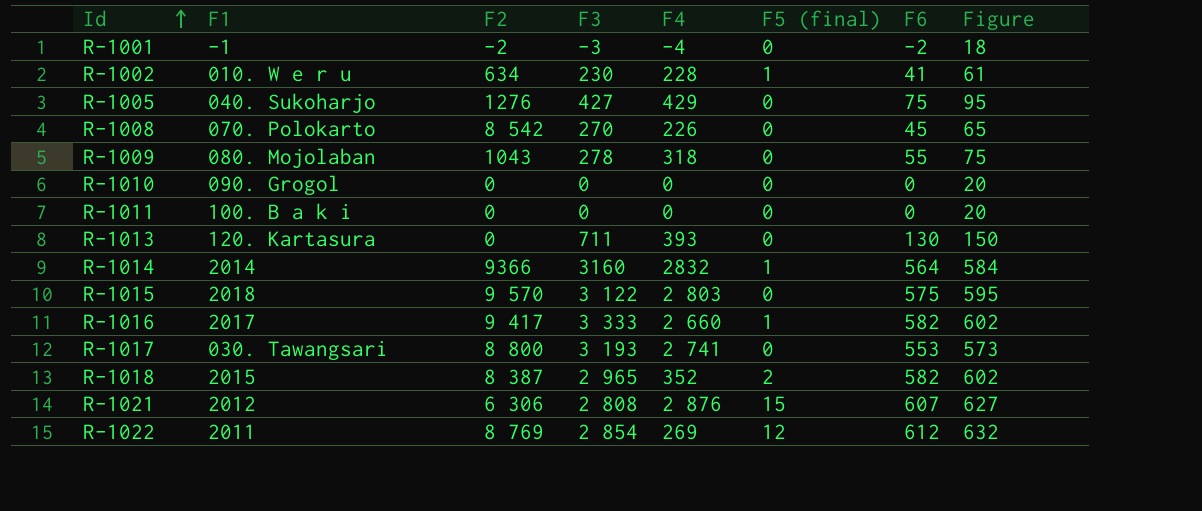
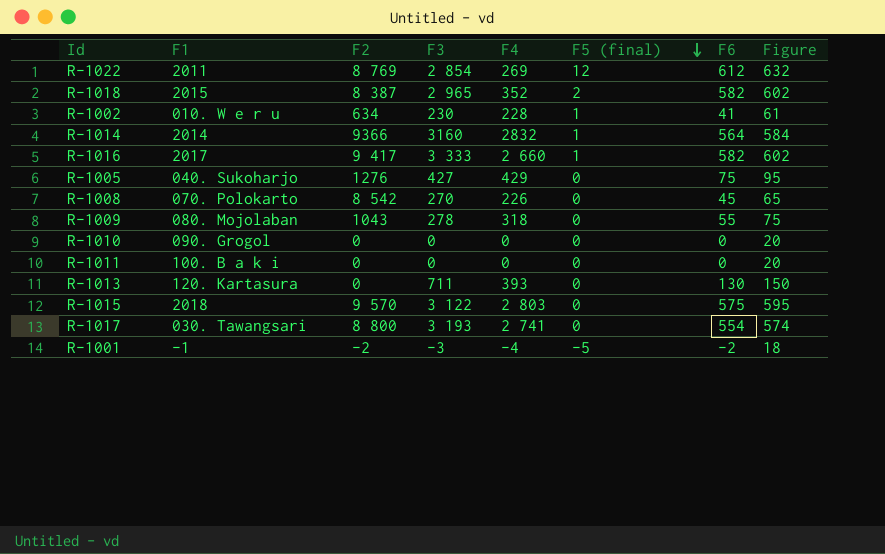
row order: Id ascending -> F5 (final) descending
row R-1021: 2012 | 6 306 | 2 808 | 2 876 | 15 | 607 | 627 -> none
R-1017 | F6: 553 -> 554
R-1017 | Figure: 573 -> 574
R-1001 | F5 (final): 0 -> -5

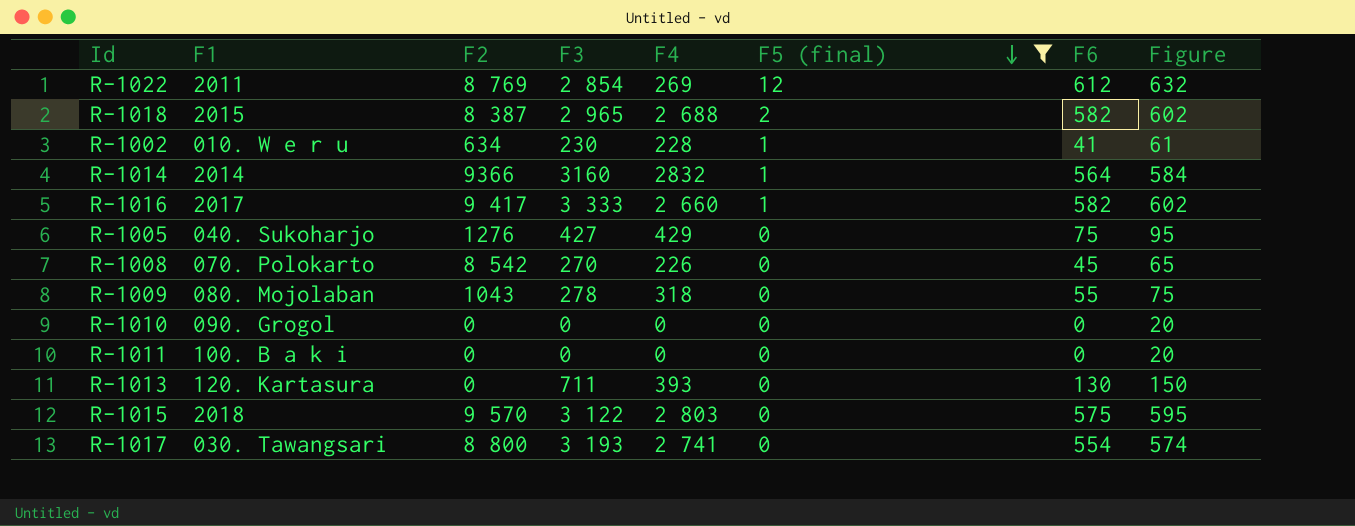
filter: none -> F5 (final) != -5
R-1018 | F4: 352 -> 2 688

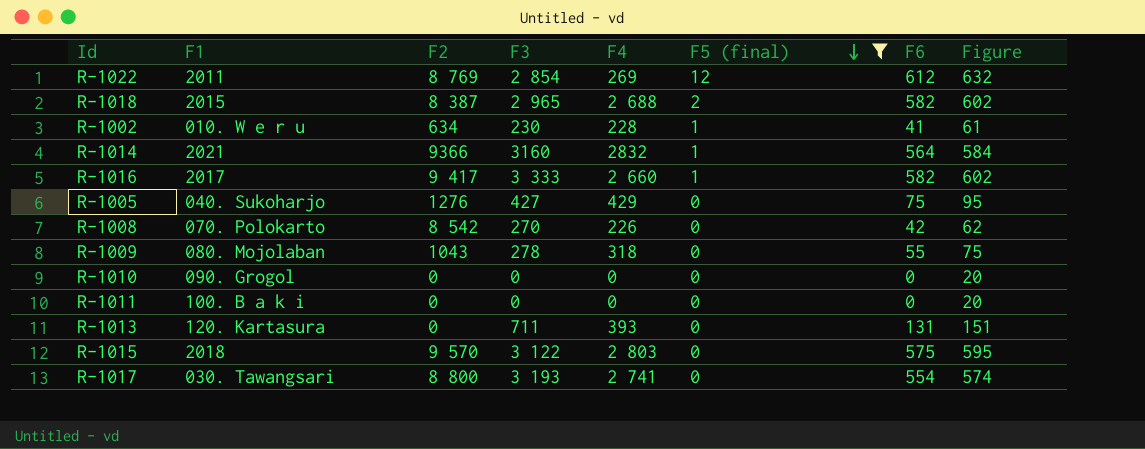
R-1014 | F1: 2014 -> 2021
R-1008 | F6: 45 -> 42
R-1008 | Figure: 65 -> 62
R-1013 | F6: 130 -> 131
R-1013 | Figure: 150 -> 151

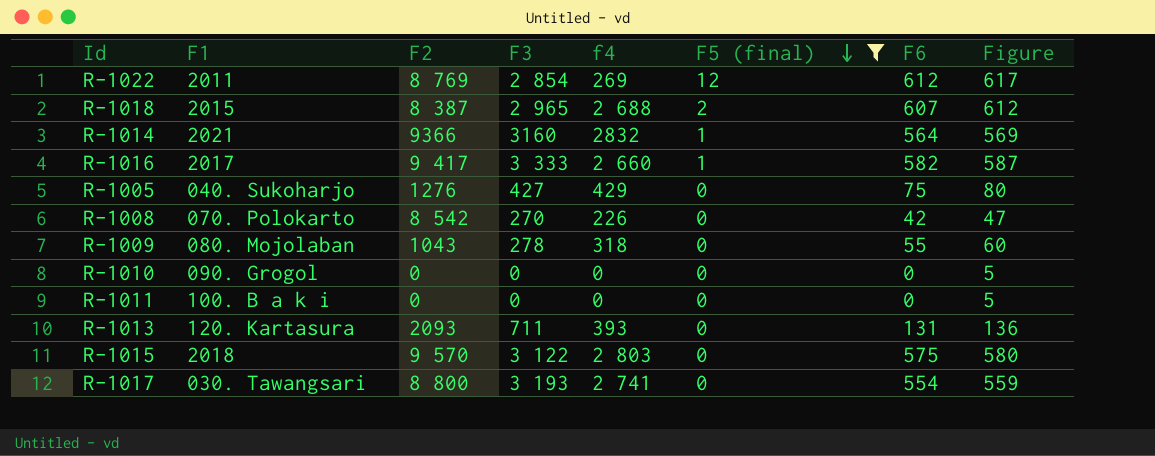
column name: F4 -> f4
column Figure | formula: [F6] + 20 -> [F6] + 5
row R-1002: 010. W e r u | 634 | 230 | 228 | 1 | 41 | 61 -> none
R-1018 | F6: 582 -> 607
R-1013 | F2: 0 -> 2093

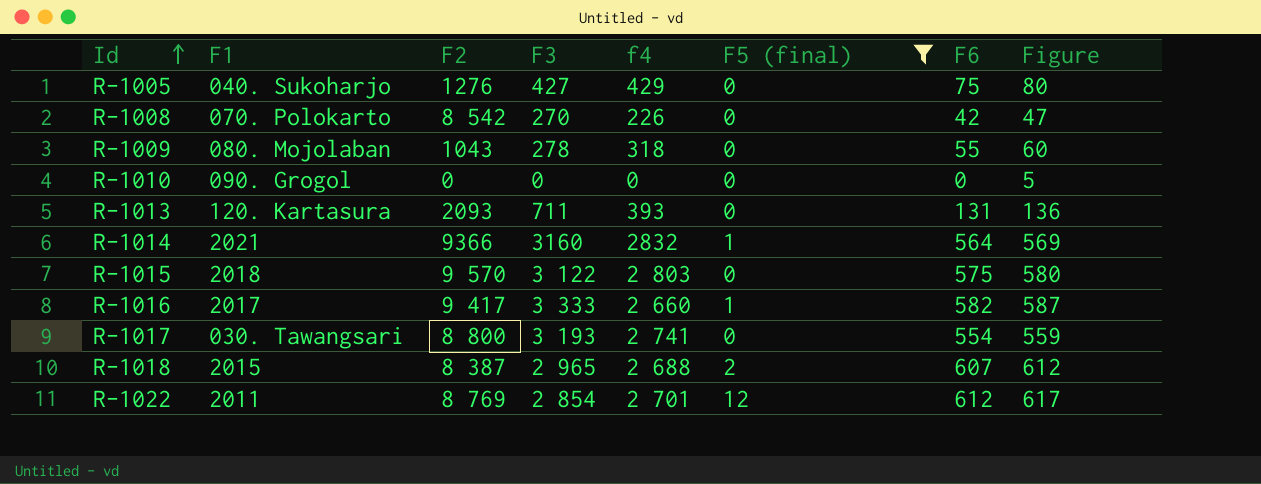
row order: F5 (final) descending -> Id ascending
row R-1011: 100. B a k i | 0 | 0 | 0 | 0 | 0 | 5 -> none
R-1022 | f4: 269 -> 2 701

